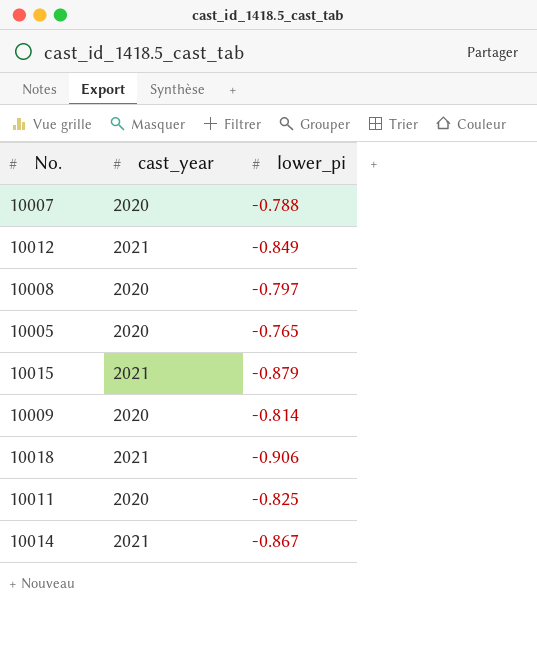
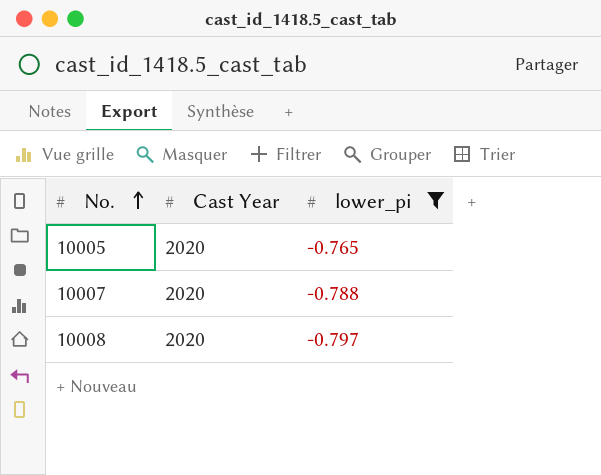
filter: none -> lower_pi >= -0.797
row order: none -> No. ascending
column name: cast_year -> Cast Year

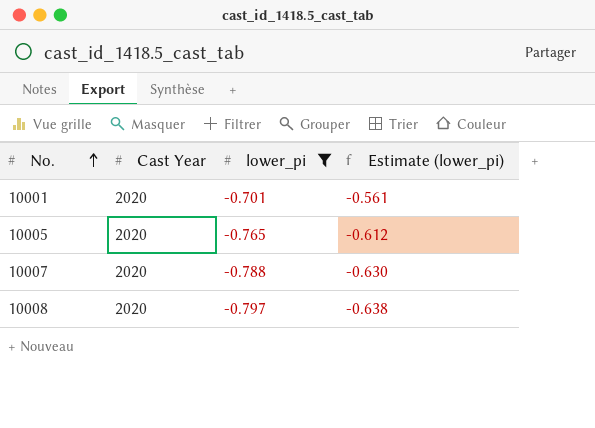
column Estimate (lower_pi) | formula: none -> [lower_pi] * 0.8
row 10001: none -> 2020 | -0.701 | -0.561

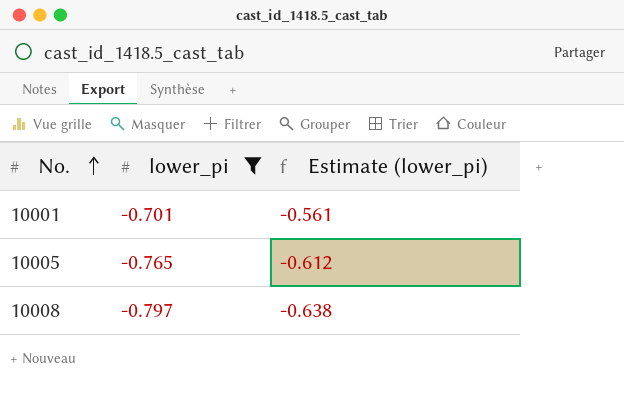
column Cast Year | position: 2 -> none
row 10007: 2020 | -0.788 | -0.630 -> none

